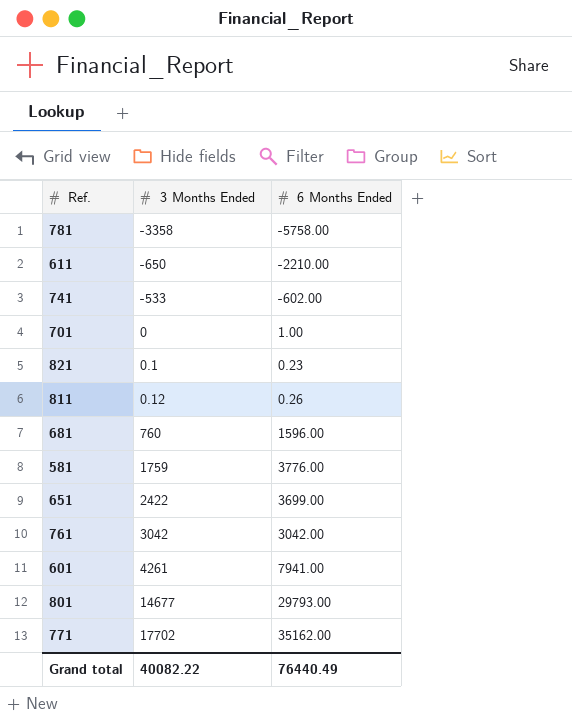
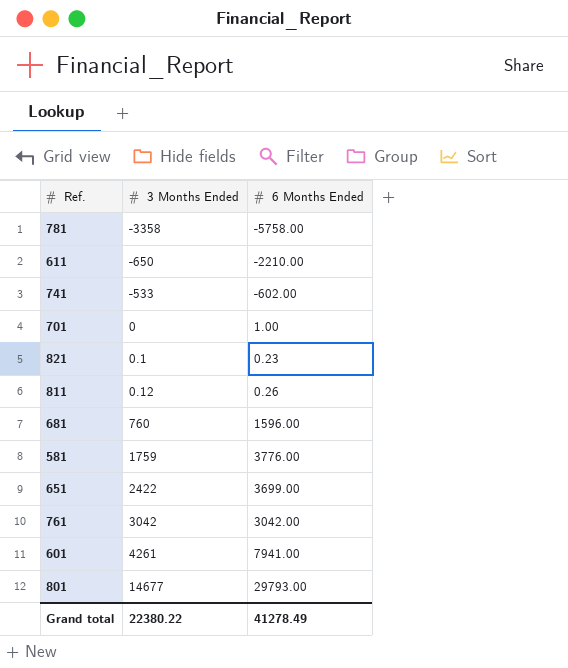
row 771: 17702 | 35162.00 -> none
Grand total | 3 Months Ended: 40082.22 -> 22380.22
Grand total | 6 Months Ended: 76440.49 -> 41278.49

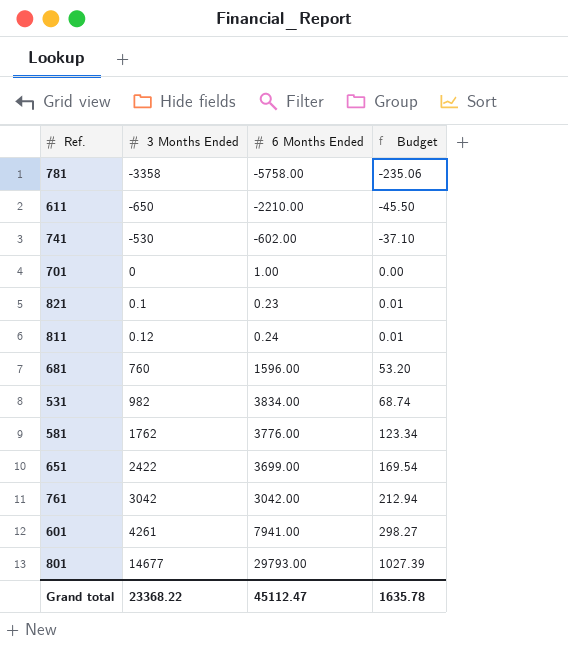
column Budget | formula: none -> [3 Months Ended] * 0.07
741 | 3 Months Ended: -533 -> -530
811 | 6 Months Ended: 0.26 -> 0.24
row 531: none -> 982 | 3834.00 | 68.74
581 | 3 Months Ended: 1759 -> 1762
Grand total | 3 Months Ended: 22380.22 -> 23368.22
Grand total | 6 Months Ended: 41278.49 -> 45112.47

